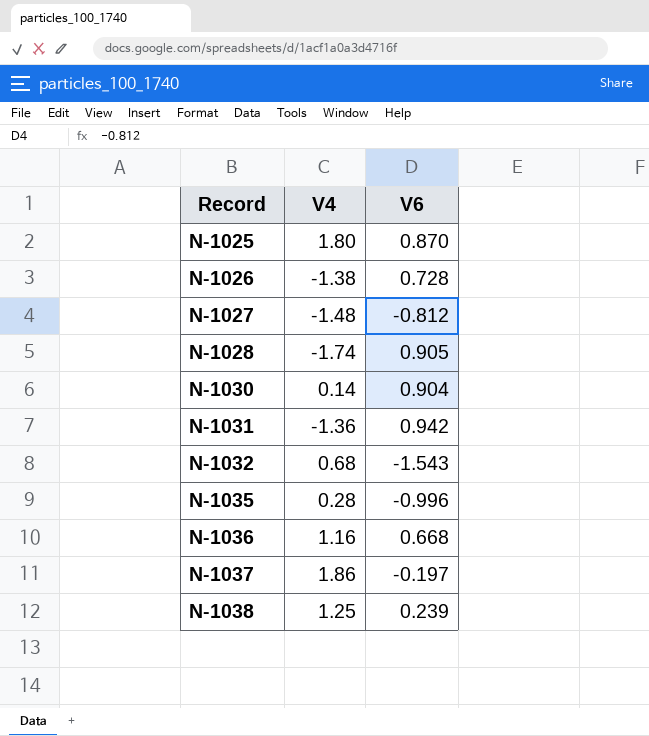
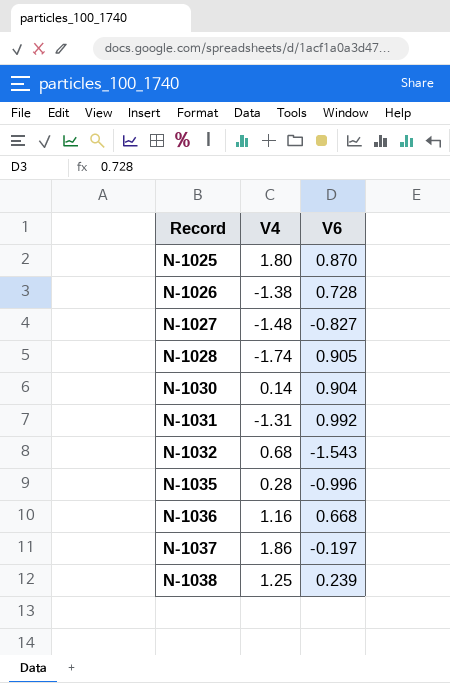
N-1027 | V6: -0.812 -> -0.827
N-1031 | V4: -1.36 -> -1.31
N-1031 | V6: 0.942 -> 0.992

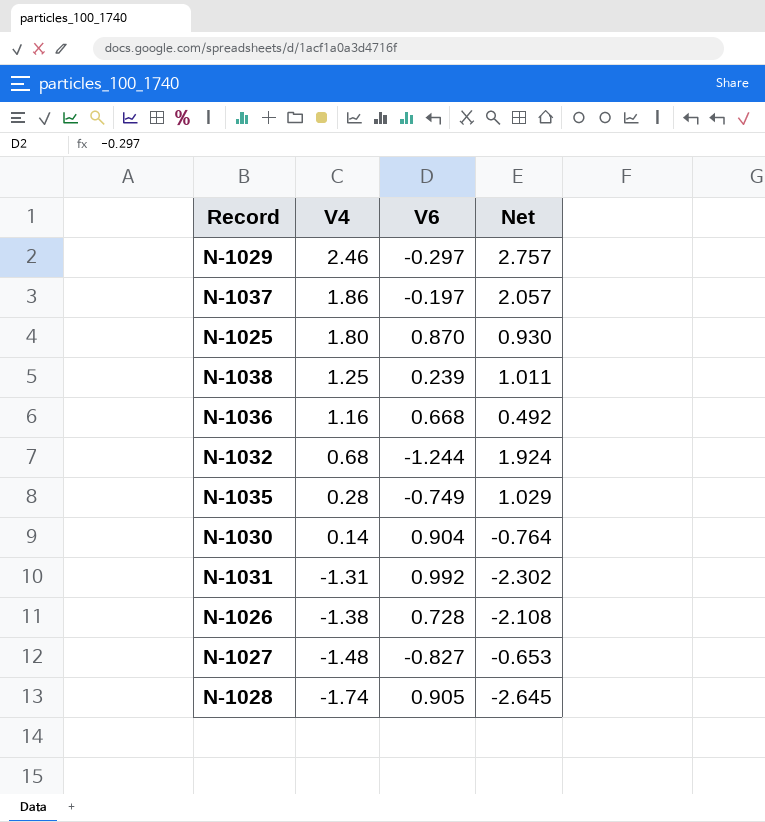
row order: Record ascending -> V4 descending
column Net | formula: none -> [V4] - [V6]
row N-1029: none -> 2.46 | -0.297 | 2.757
N-1032 | V6: -1.543 -> -1.244
N-1035 | V6: -0.996 -> -0.749

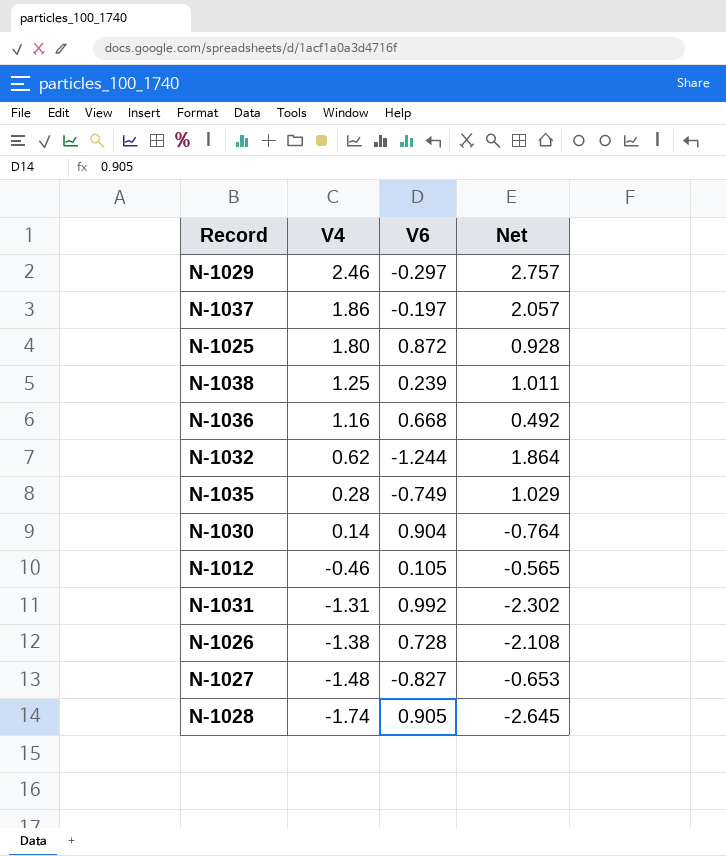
N-1025 | V6: 0.870 -> 0.872
N-1025 | Net: 0.930 -> 0.928
N-1032 | V4: 0.68 -> 0.62
N-1032 | Net: 1.924 -> 1.864
row N-1012: none -> -0.46 | 0.105 | -0.565

